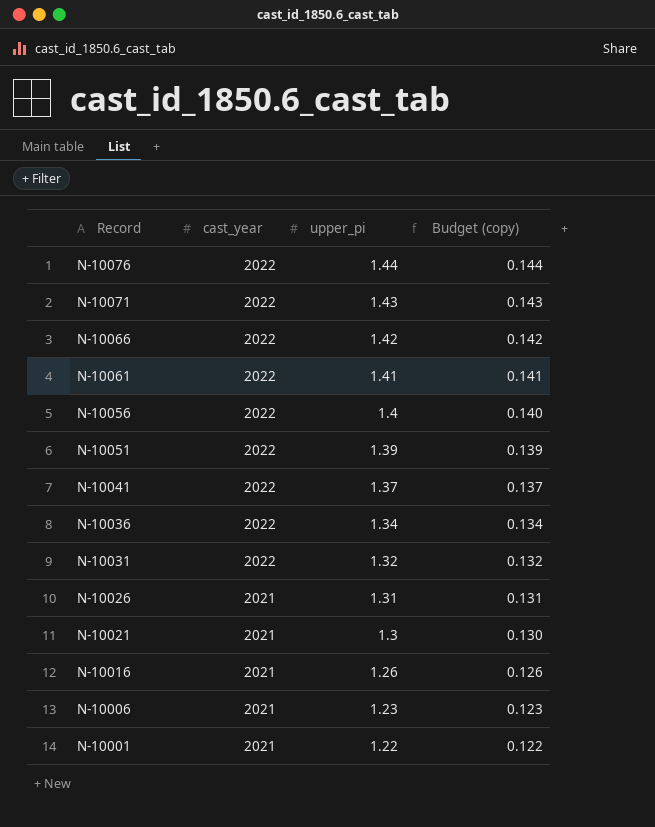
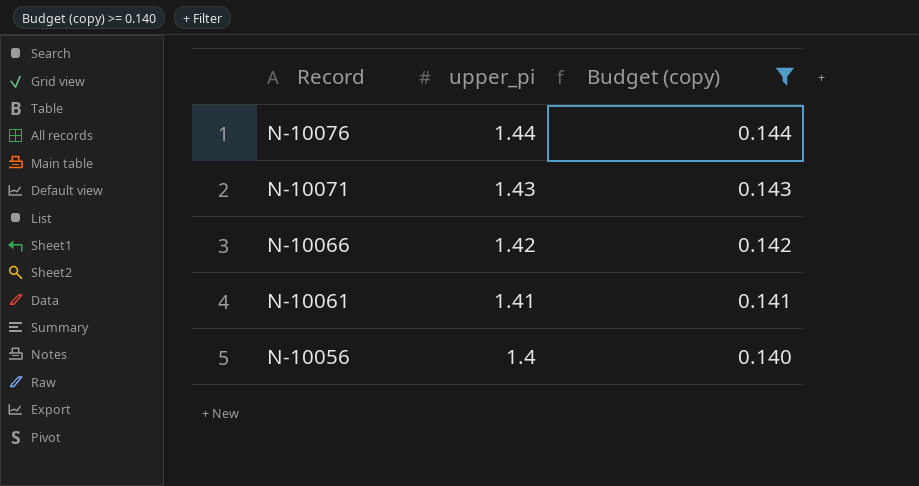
filter: none -> Budget (copy) >= 0.140
column cast_year | position: 2 -> none

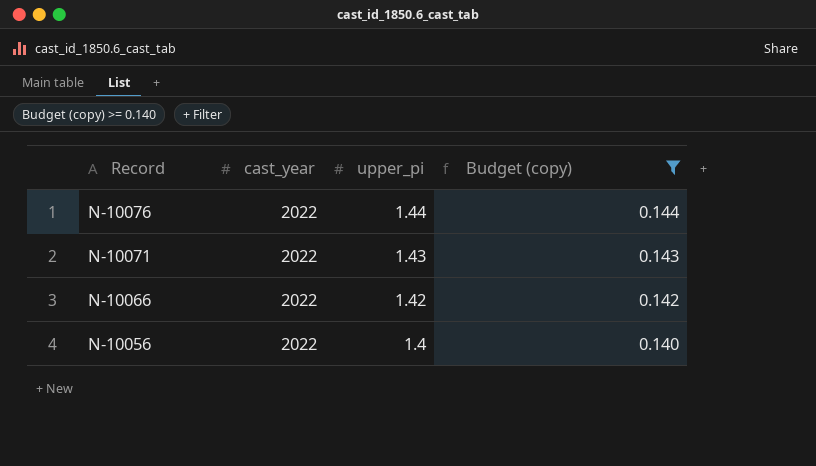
column cast_year | position: none -> 2
row N-10061: 1.41 | 0.141 -> none

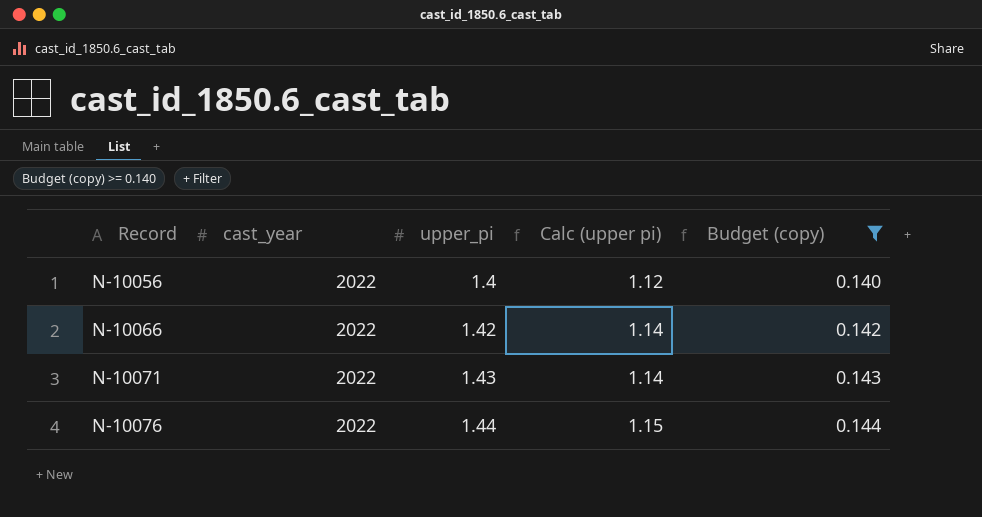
row order: Record descending -> Record ascending
column Calc (upper pi) | formula: none -> [upper_pi] * 0.8

